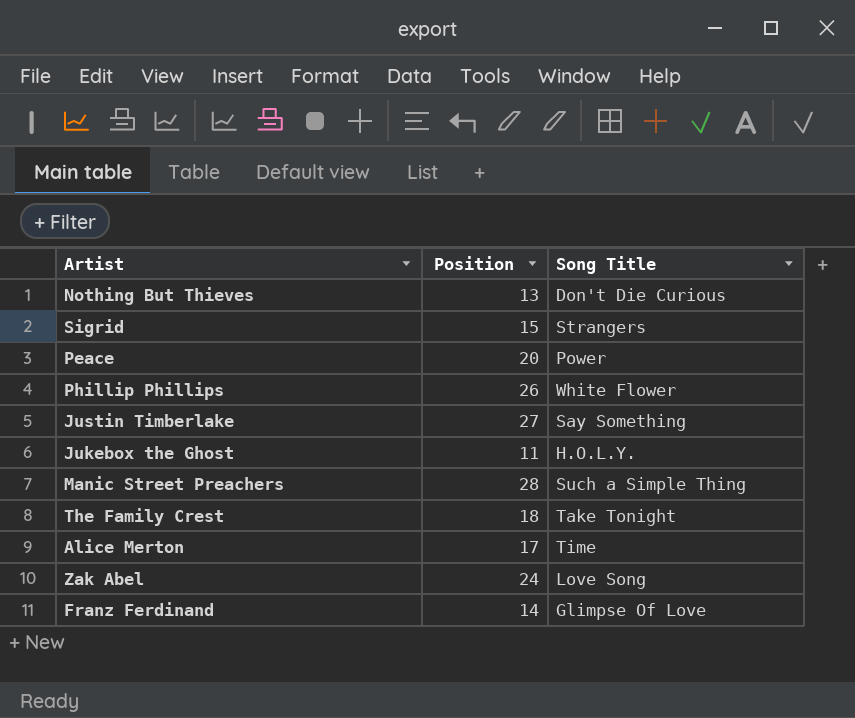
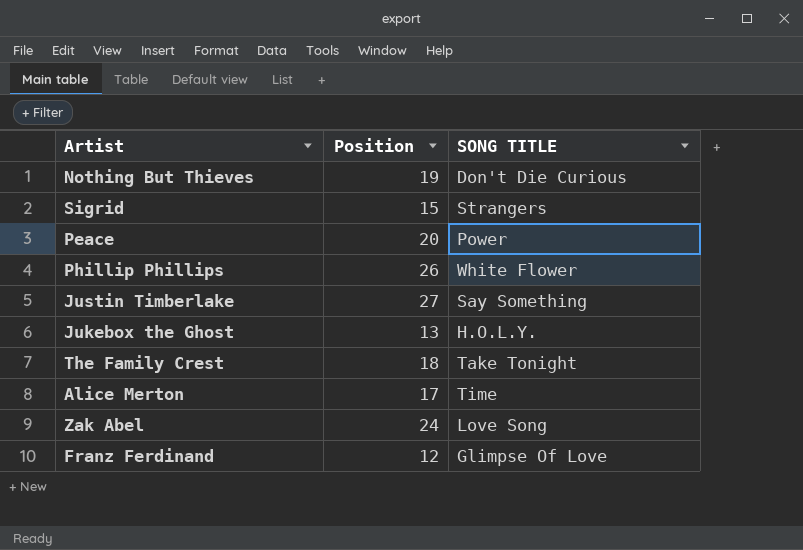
column name: Song Title -> SONG TITLE
row Manic Street Preachers: 28 | Such a Simple Thing -> none
Nothing But Thieves | Position: 13 -> 19
Jukebox the Ghost | Position: 11 -> 13
Franz Ferdinand | Position: 14 -> 12

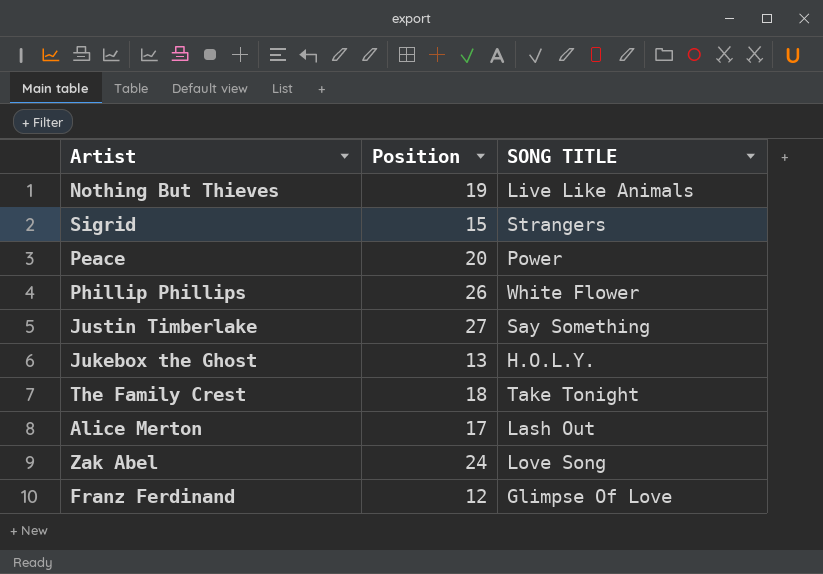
Nothing But Thieves | SONG TITLE: Don't Die Curious -> Live Like Animals
Alice Merton | SONG TITLE: Time -> Lash Out

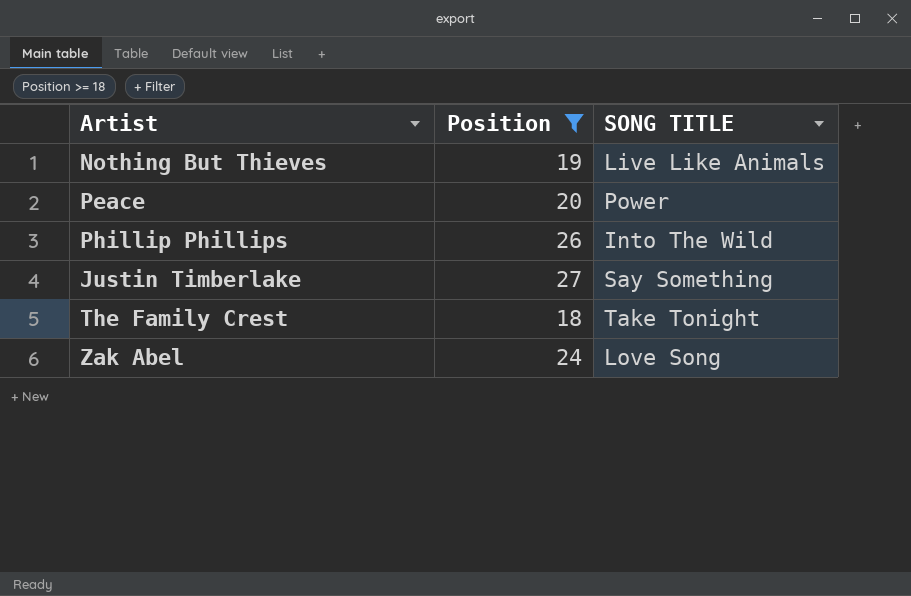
filter: none -> Position >= 18
Phillip Phillips | SONG TITLE: White Flower -> Into The Wild

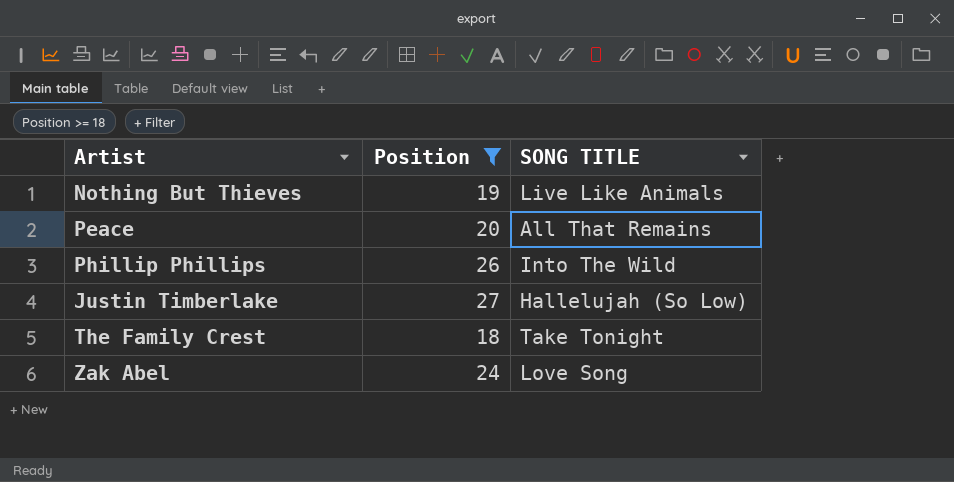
Peace | SONG TITLE: Power -> All That Remains
Justin Timberlake | SONG TITLE: Say Something -> Hallelujah (So Low)

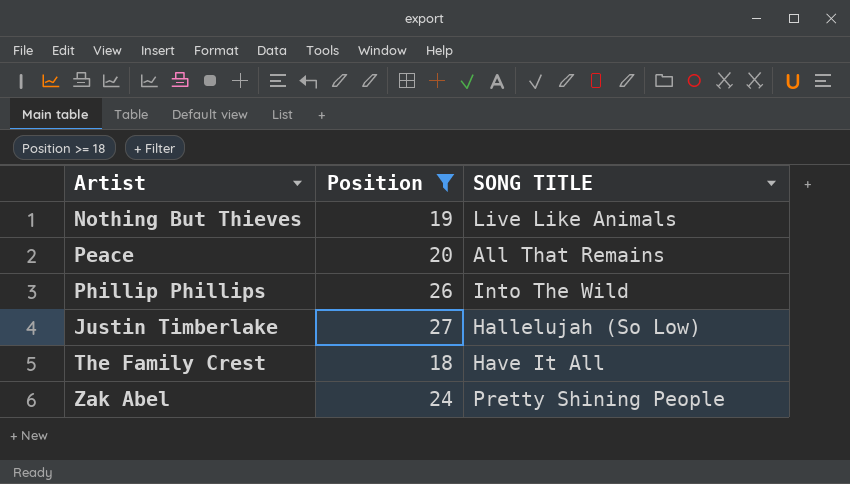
The Family Crest | SONG TITLE: Take Tonight -> Have It All
Zak Abel | SONG TITLE: Love Song -> Pretty Shining People

